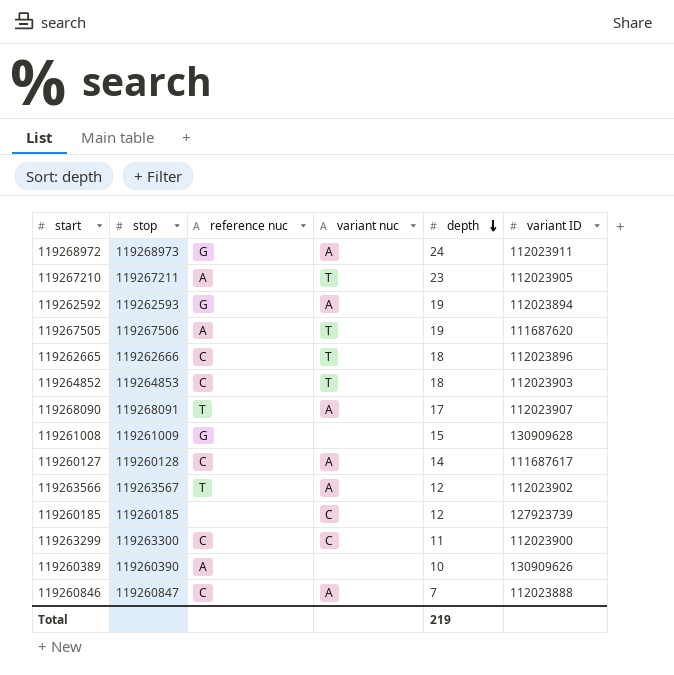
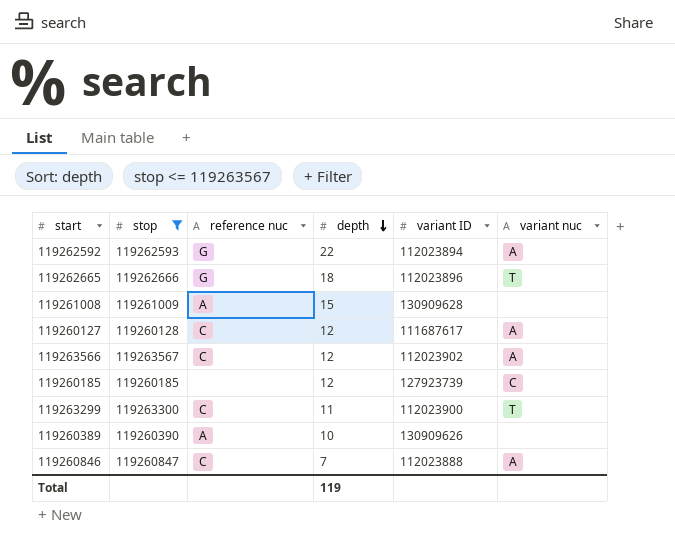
filter: none -> stop <= 119263567
column variant nuc | position: 4 -> 6
119262592 | depth: 19 -> 22
119262665 | reference nuc: C -> G
119261008 | reference nuc: G -> A
119260127 | depth: 14 -> 12
119263566 | reference nuc: T -> C
119263299 | variant nuc: C -> T
Total | depth: 219 -> 119

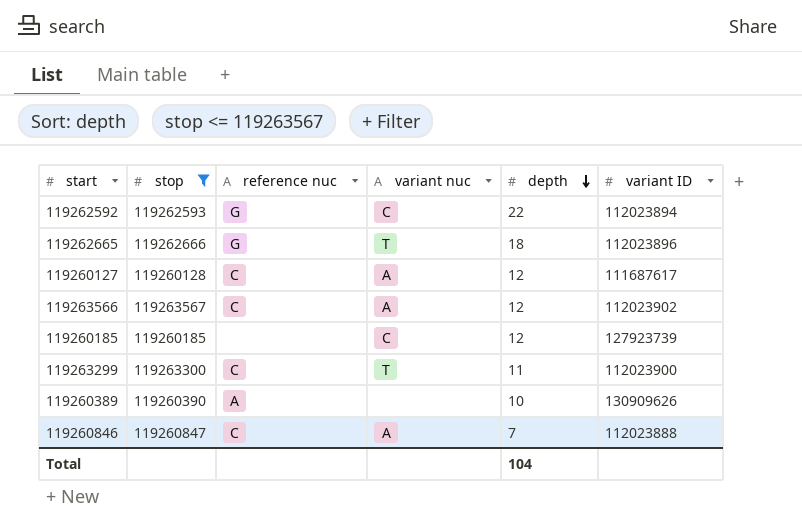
column variant nuc | position: 6 -> 4
row 119261008: 119261009 | A | 15 | 130909628 | none -> none
119262592 | variant nuc: A -> C
Total | depth: 119 -> 104

